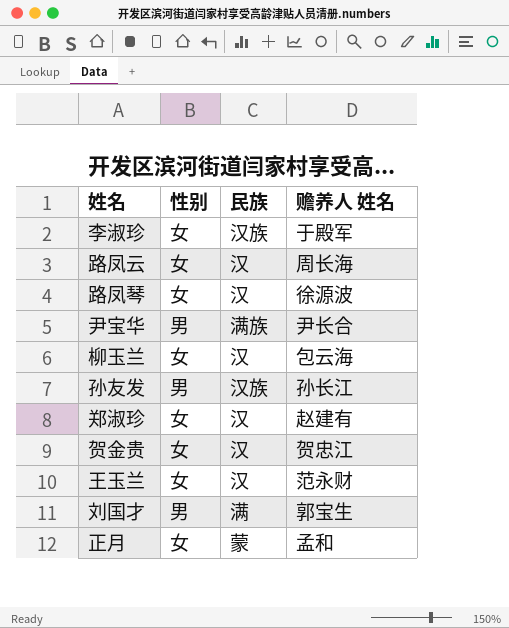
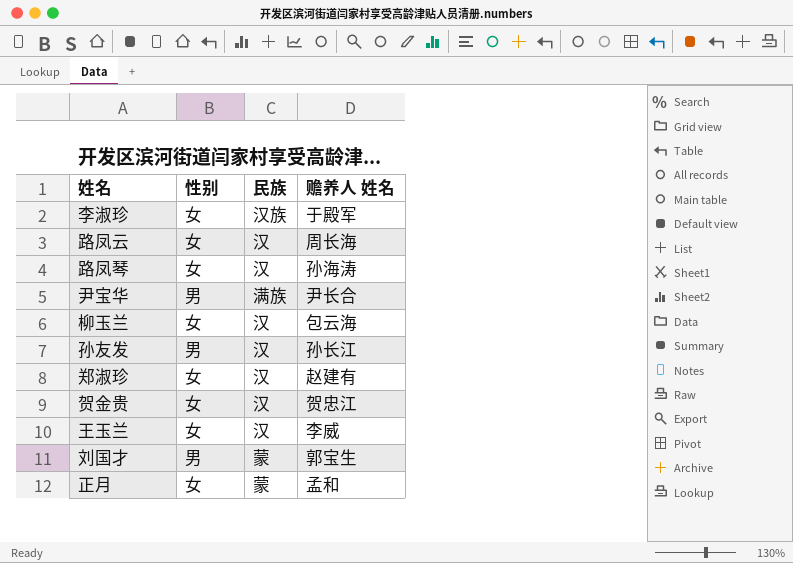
路凤琴 | 赡养人 姓名: 徐源波 -> 孙海涛
孙友发 | 民族: 汉族 -> 汉
王玉兰 | 赡养人 姓名: 范永财 -> 李威
刘国才 | 民族: 满 -> 蒙

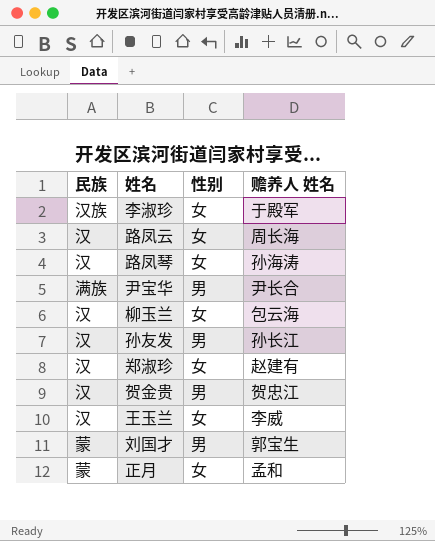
column 民族 | position: 3 -> 1
贺金贵 | 性别: 女 -> 男

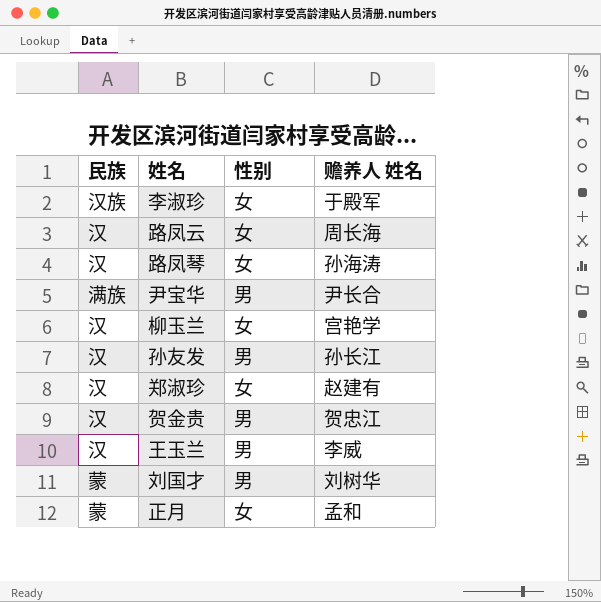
柳玉兰 | 赡养人 姓名: 包云海 -> 宫艳学
王玉兰 | 性别: 女 -> 男
刘国才 | 赡养人 姓名: 郭宝生 -> 刘树华

